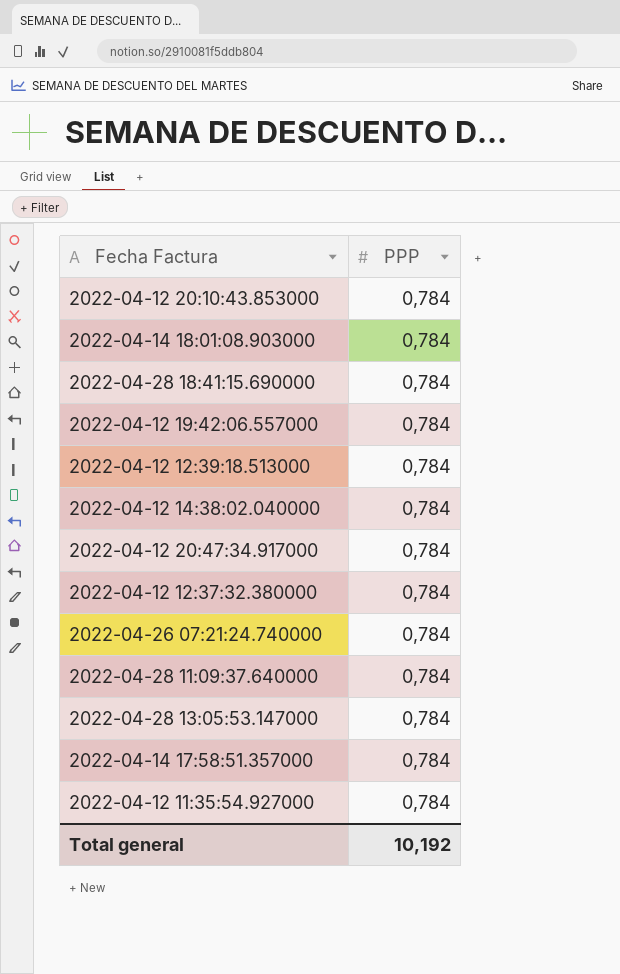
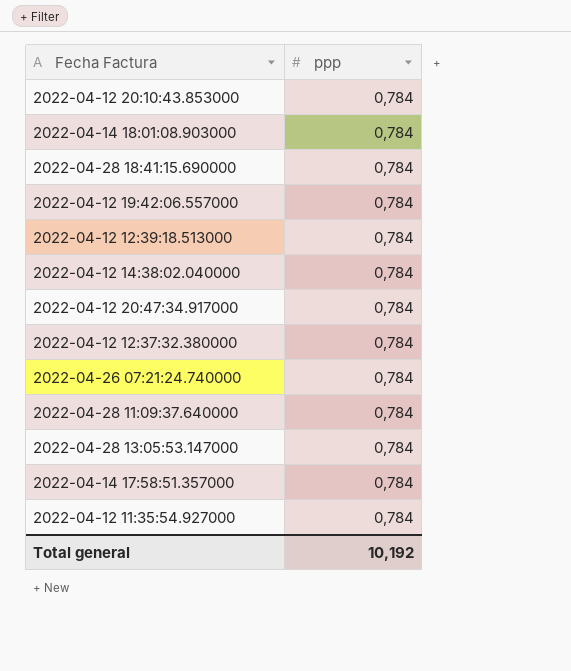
column name: PPP -> ppp

